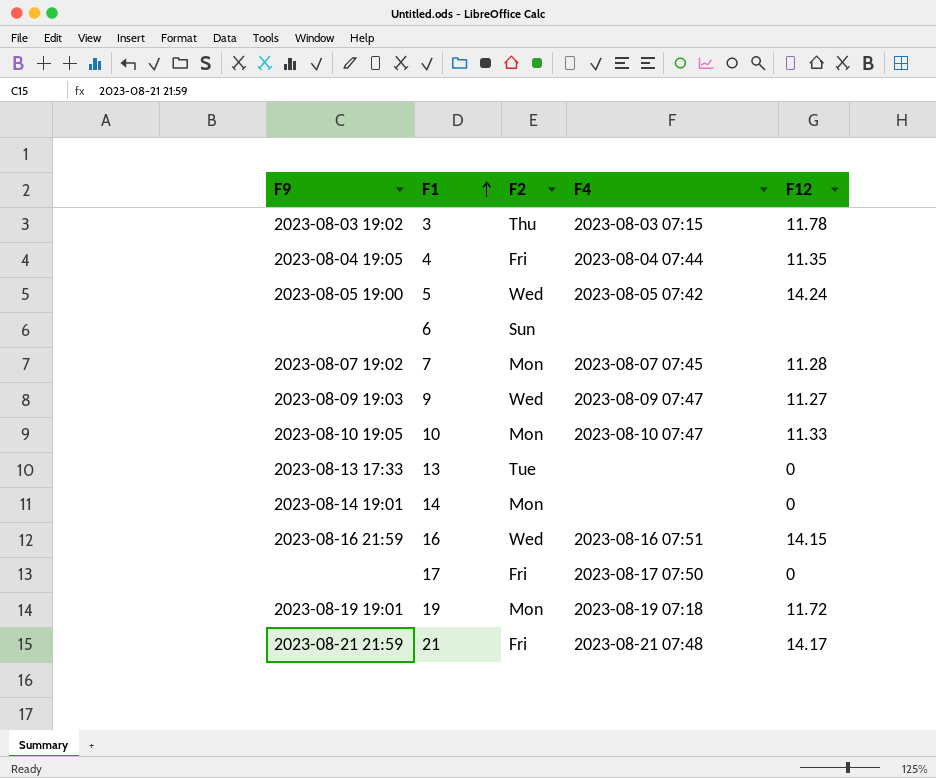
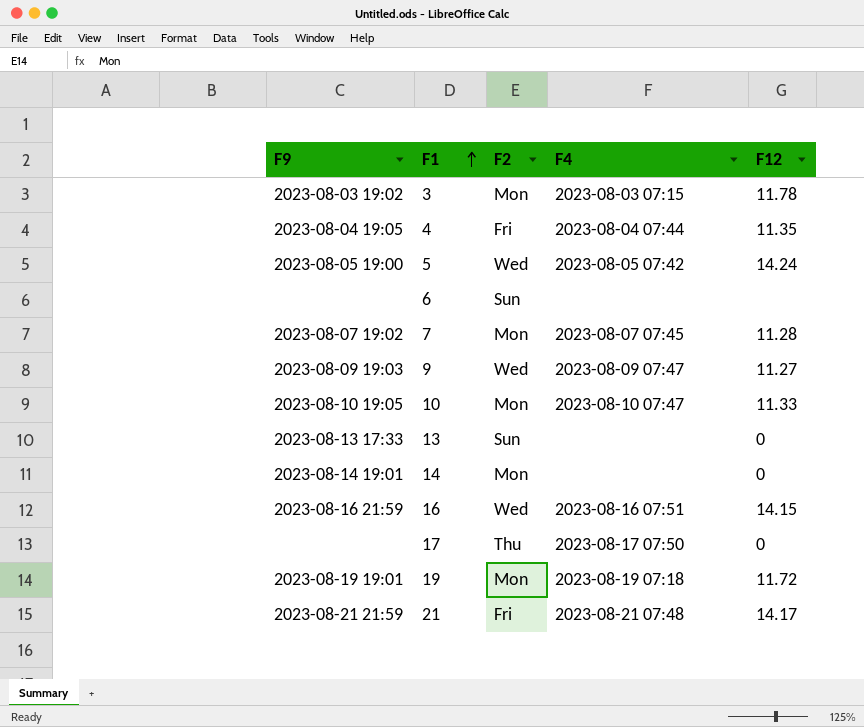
3 | F2: Thu -> Mon
13 | F2: Tue -> Sun
17 | F2: Fri -> Thu

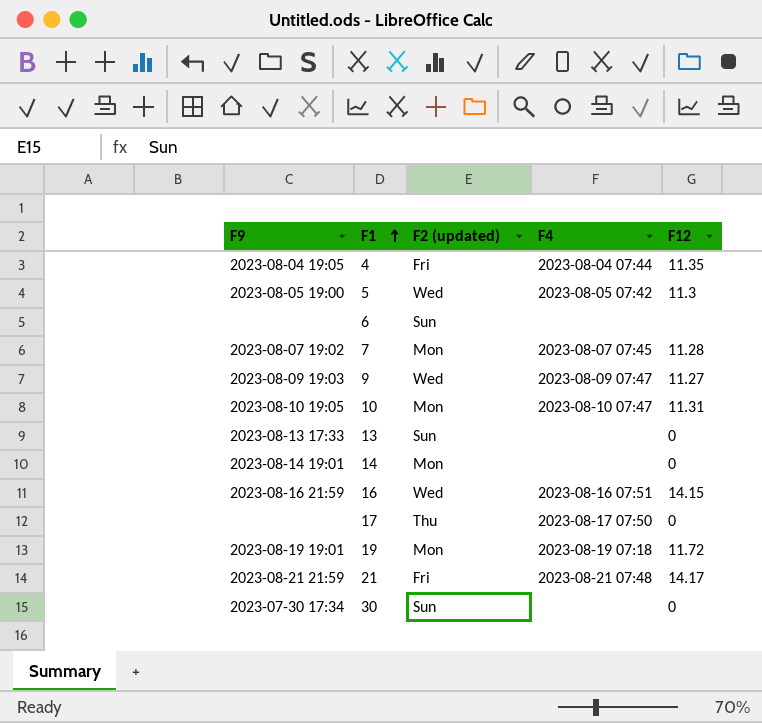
column name: F2 -> F2 (updated)
row 3: 2023-08-03 19:02 | Mon | 2023-08-03 07:15 | 11.78 -> none
5 | F12: 14.24 -> 11.3
10 | F12: 11.33 -> 11.31
row 30: none -> 2023-07-30 17:34 | Sun | none | 0

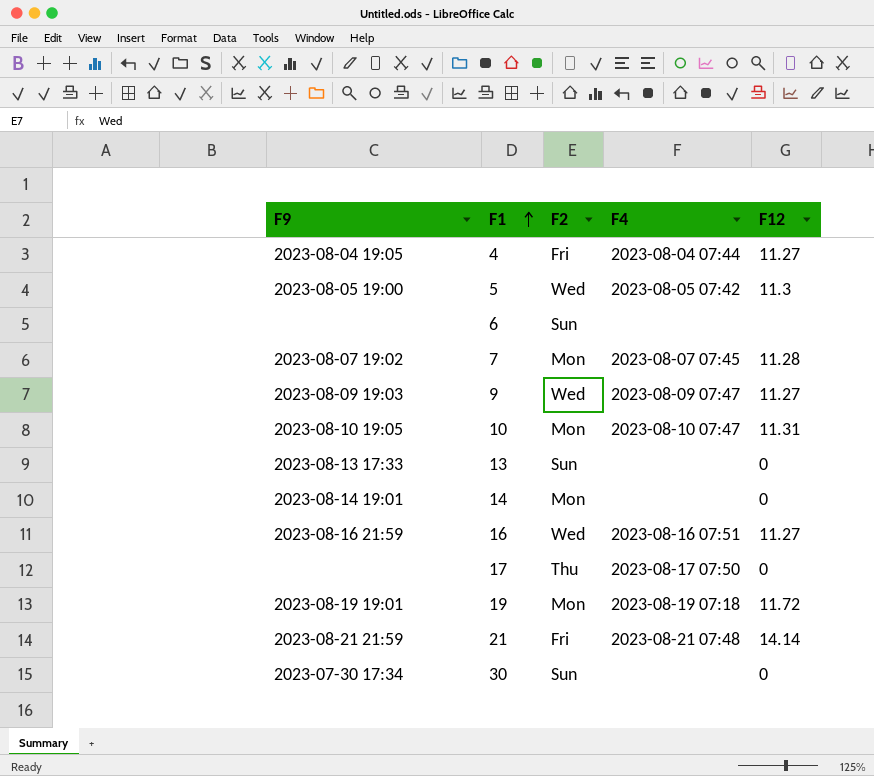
column name: F2 (updated) -> F2
4 | F12: 11.35 -> 11.27
16 | F12: 14.15 -> 11.27
21 | F12: 14.17 -> 14.14

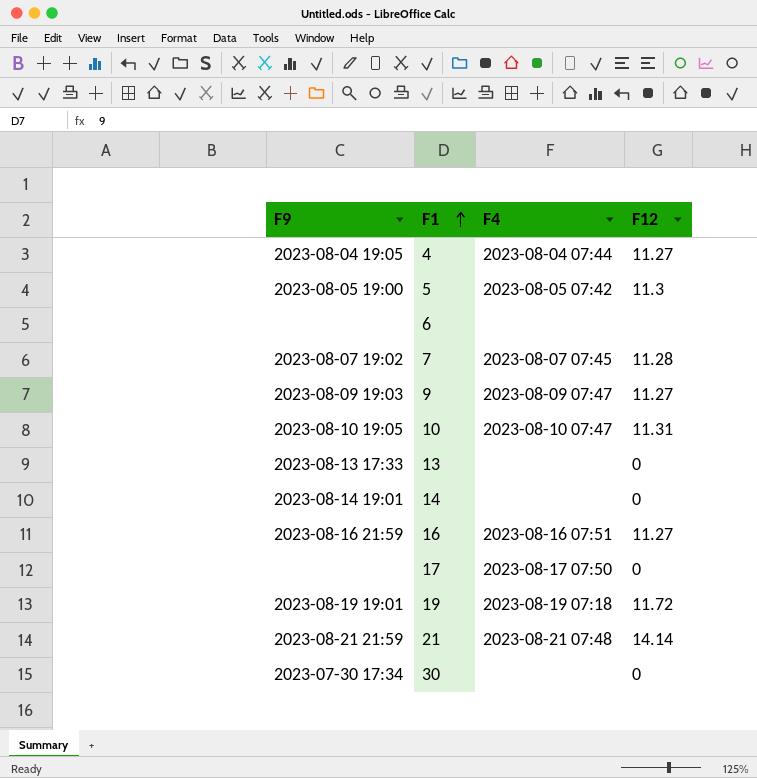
column F2 | position: 3 -> none

